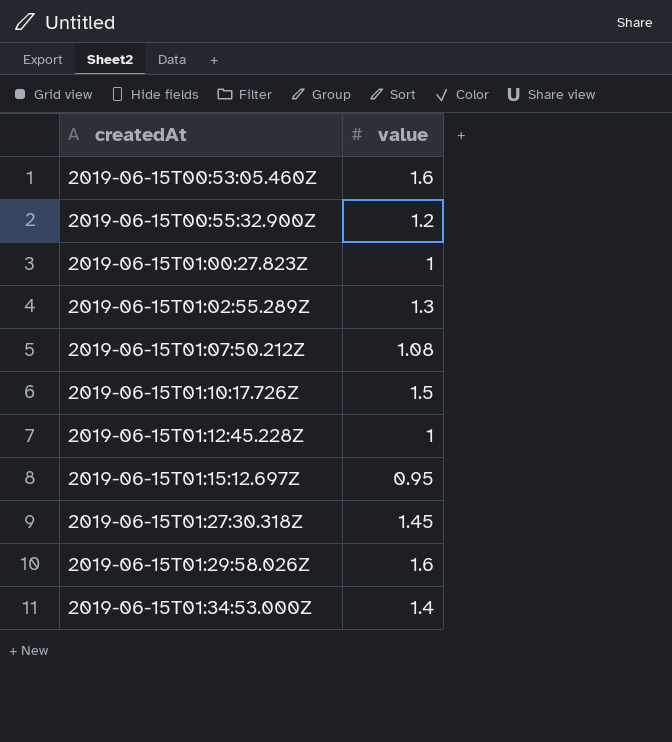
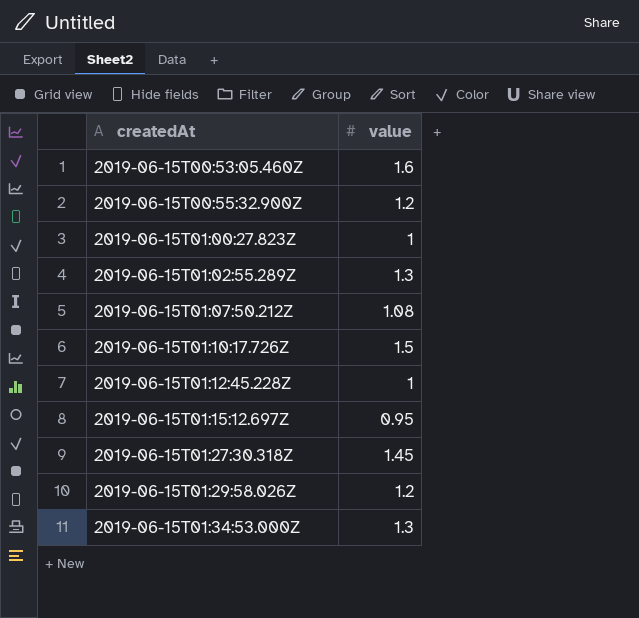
2019-06-15T01:29:58.026Z | value: 1.6 -> 1.2
2019-06-15T01:34:53.000Z | value: 1.4 -> 1.3

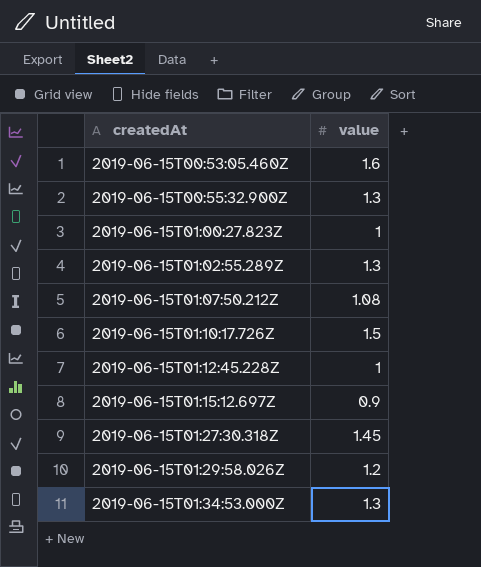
2019-06-15T00:55:32.900Z | value: 1.2 -> 1.3
2019-06-15T01:15:12.697Z | value: 0.95 -> 0.9

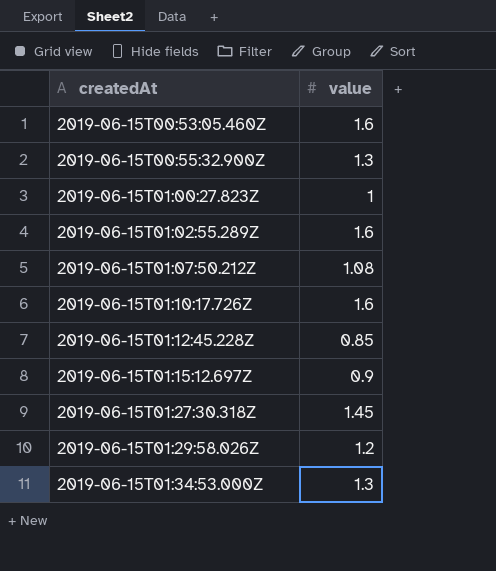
2019-06-15T01:02:55.289Z | value: 1.3 -> 1.6
2019-06-15T01:10:17.726Z | value: 1.5 -> 1.6
2019-06-15T01:12:45.228Z | value: 1 -> 0.85

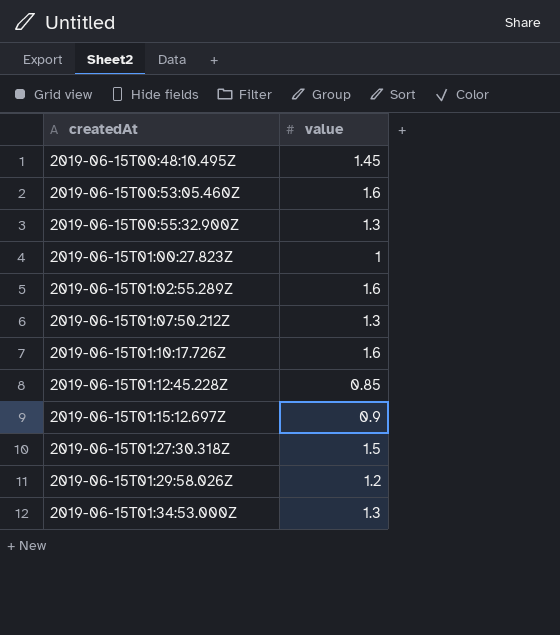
row 2019-06-15T00:48:10.495Z: none -> 1.45
2019-06-15T01:07:50.212Z | value: 1.08 -> 1.3
2019-06-15T01:27:30.318Z | value: 1.45 -> 1.5

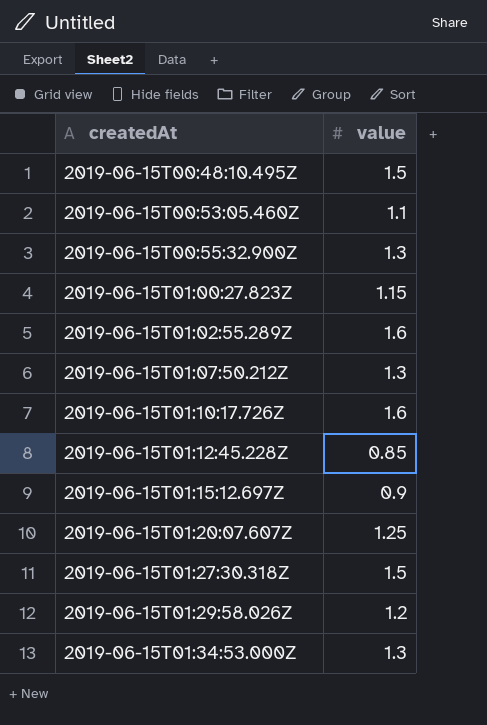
2019-06-15T00:48:10.495Z | value: 1.45 -> 1.5
2019-06-15T00:53:05.460Z | value: 1.6 -> 1.1
2019-06-15T01:00:27.823Z | value: 1 -> 1.15
row 2019-06-15T01:20:07.607Z: none -> 1.25

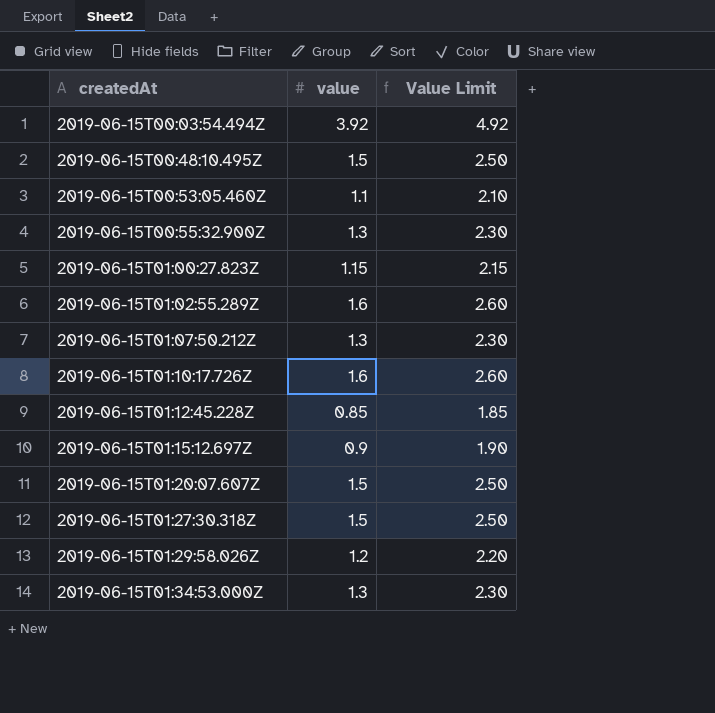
column Value Limit | formula: none -> [value] + 1
row 2019-06-15T00:03:54.494Z: none -> 3.92 | 4.92
2019-06-15T01:20:07.607Z | value: 1.25 -> 1.5

